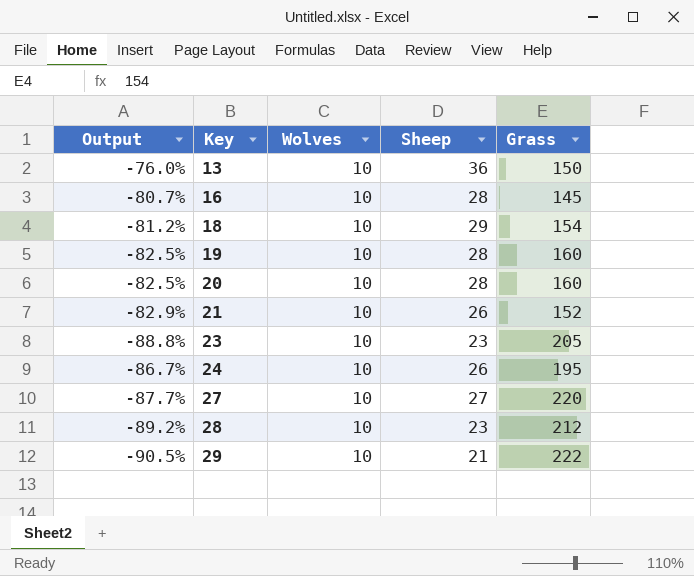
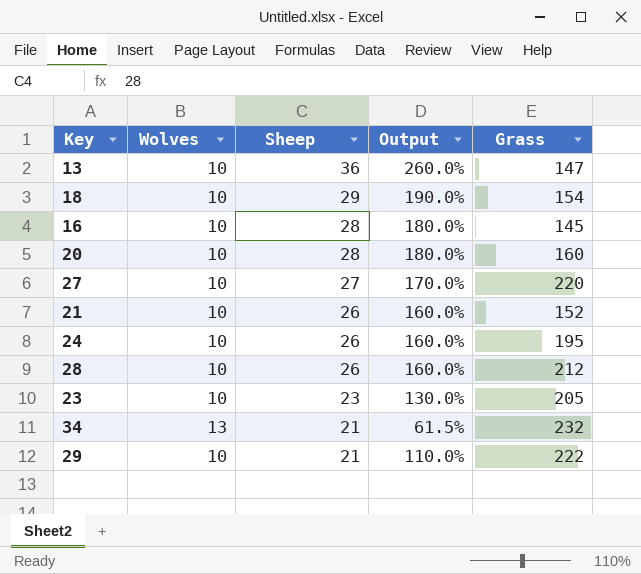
row order: Key ascending -> Sheep descending
column Output | formula: ([Sheep] - [Grass]) / [Grass] -> ([Sheep] - [Wolves]) / [Wolves]
column Output | position: 1 -> 4
row 19: -82.5% | 10 | 28 | 160 -> none
13 | Grass: 150 -> 147
28 | Sheep: 23 -> 26
row 34: none -> 13 | 21 | 61.5% | 232

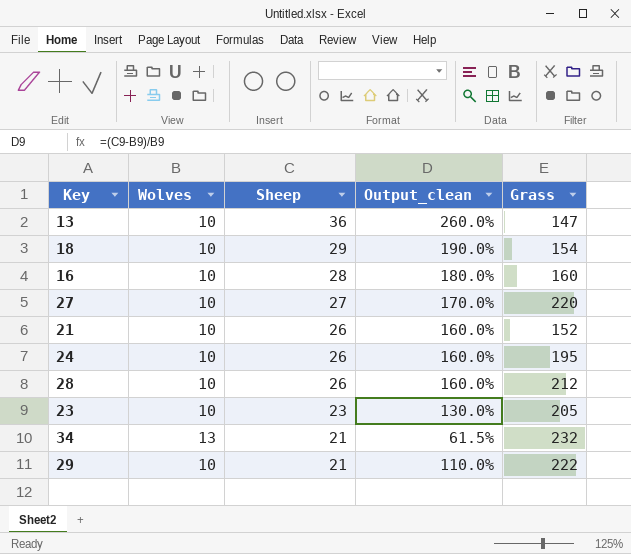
column name: Output -> Output_clean
row 20: 10 | 28 | 180.0% | 160 -> none
16 | Grass: 145 -> 160

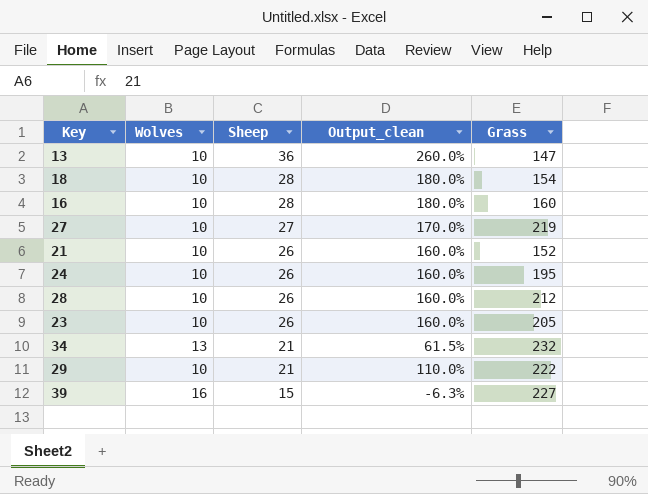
18 | Sheep: 29 -> 28
18 | Output_clean: 190.0% -> 180.0%
27 | Grass: 220 -> 219
23 | Sheep: 23 -> 26
23 | Output_clean: 130.0% -> 160.0%
row 39: none -> 16 | 15 | -6.3% | 227

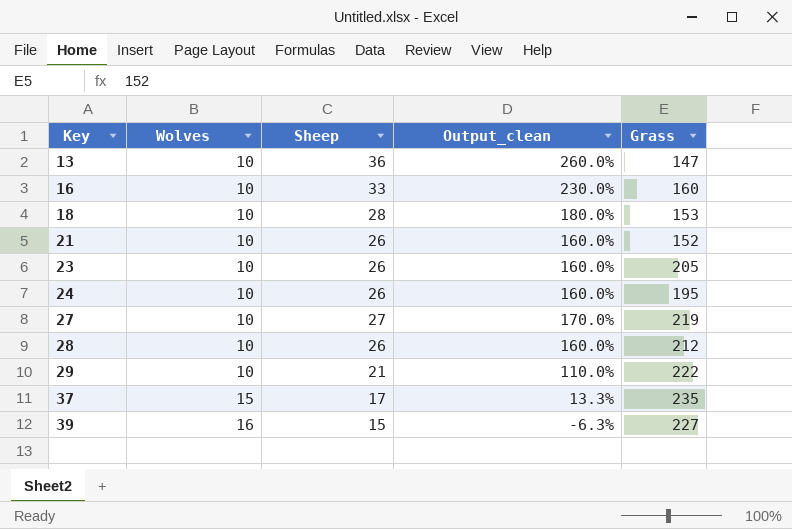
row order: Sheep descending -> Key ascending
row 34: 13 | 21 | 61.5% | 232 -> none
16 | Sheep: 28 -> 33
16 | Output_clean: 180.0% -> 230.0%
18 | Grass: 154 -> 153
row 37: none -> 15 | 17 | 13.3% | 235

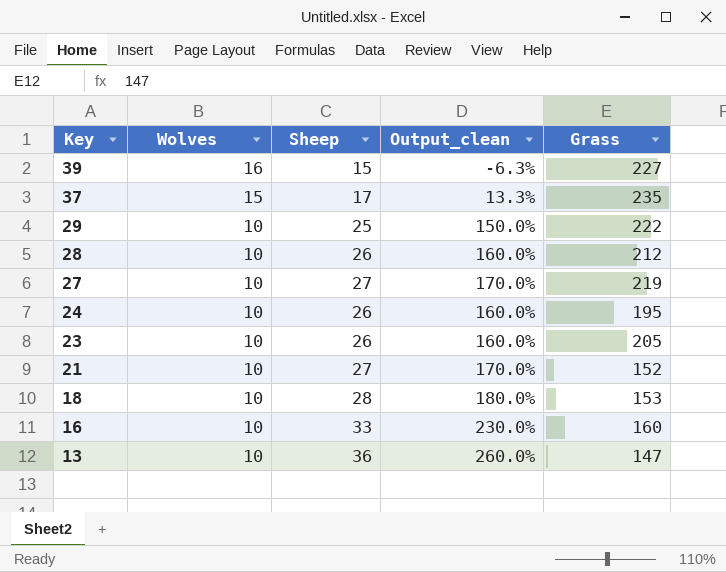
row order: Key ascending -> Key descending
29 | Sheep: 21 -> 25
29 | Output_clean: 110.0% -> 150.0%
21 | Sheep: 26 -> 27
21 | Output_clean: 160.0% -> 170.0%

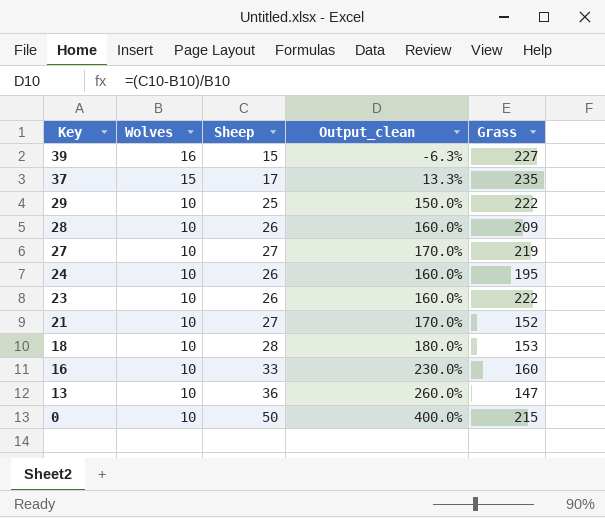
28 | Grass: 212 -> 209
23 | Grass: 205 -> 222
row 0: none -> 10 | 50 | 400.0% | 215

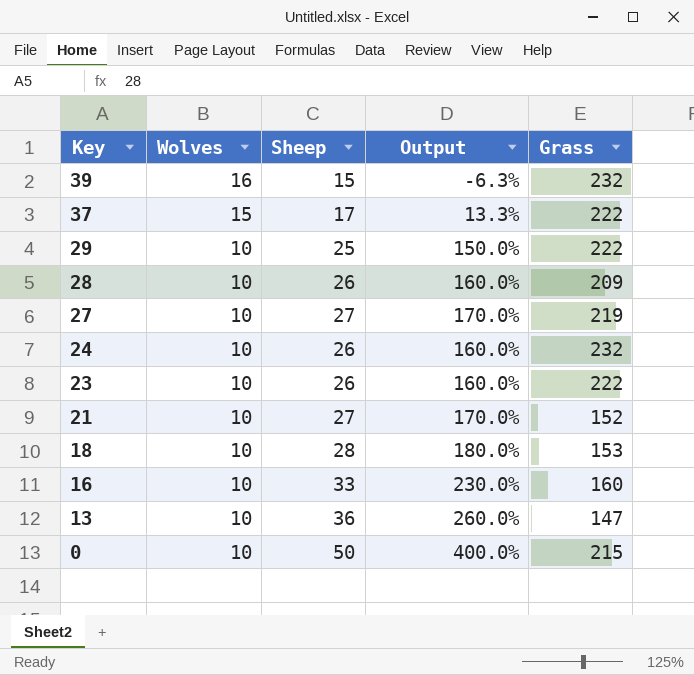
column name: Output_clean -> Output
39 | Grass: 227 -> 232
37 | Grass: 235 -> 222
24 | Grass: 195 -> 232

